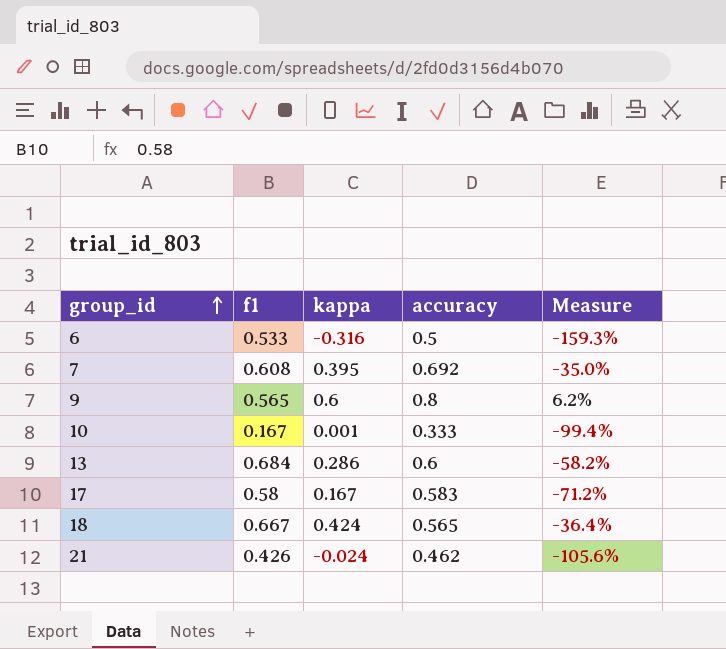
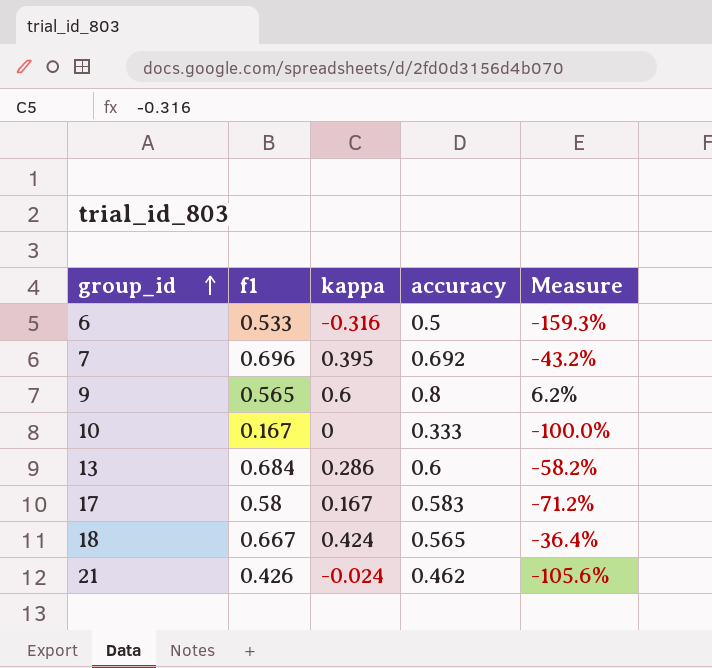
7 | f1: 0.608 -> 0.696
7 | Measure: -35.0% -> -43.2%
10 | kappa: 0.001 -> 0
10 | Measure: -99.4% -> -100.0%

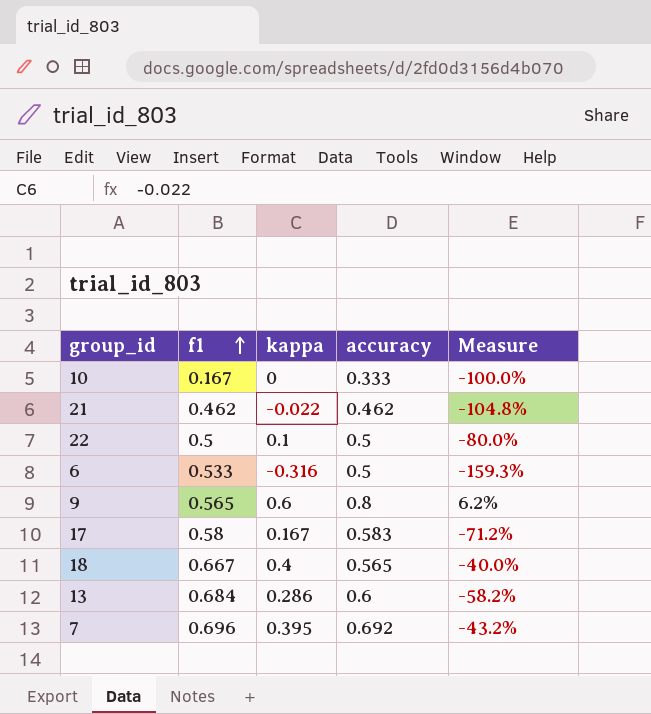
row order: group_id ascending -> f1 ascending
21 | f1: 0.426 -> 0.462
21 | kappa: -0.024 -> -0.022
21 | Measure: -105.6% -> -104.8%
row 22: none -> 0.5 | 0.1 | 0.5 | -80.0%
18 | kappa: 0.424 -> 0.4
18 | Measure: -36.4% -> -40.0%

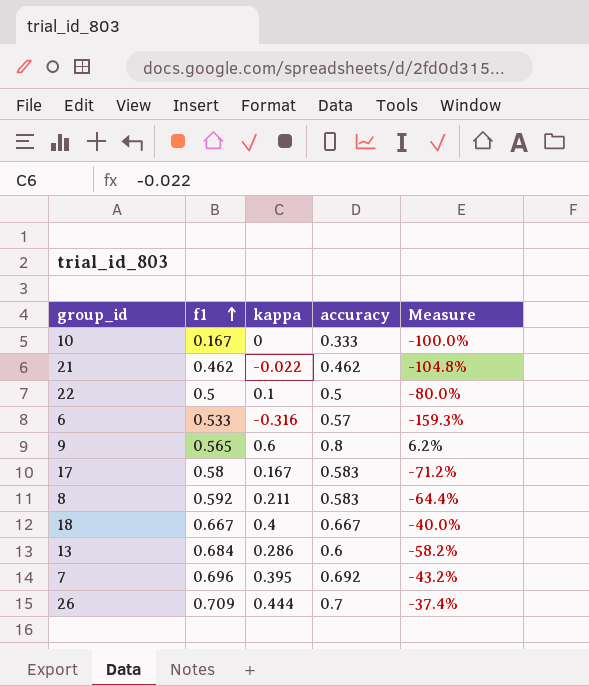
6 | accuracy: 0.5 -> 0.57
row 8: none -> 0.592 | 0.211 | 0.583 | -64.4%
18 | accuracy: 0.565 -> 0.667
row 26: none -> 0.709 | 0.444 | 0.7 | -37.4%

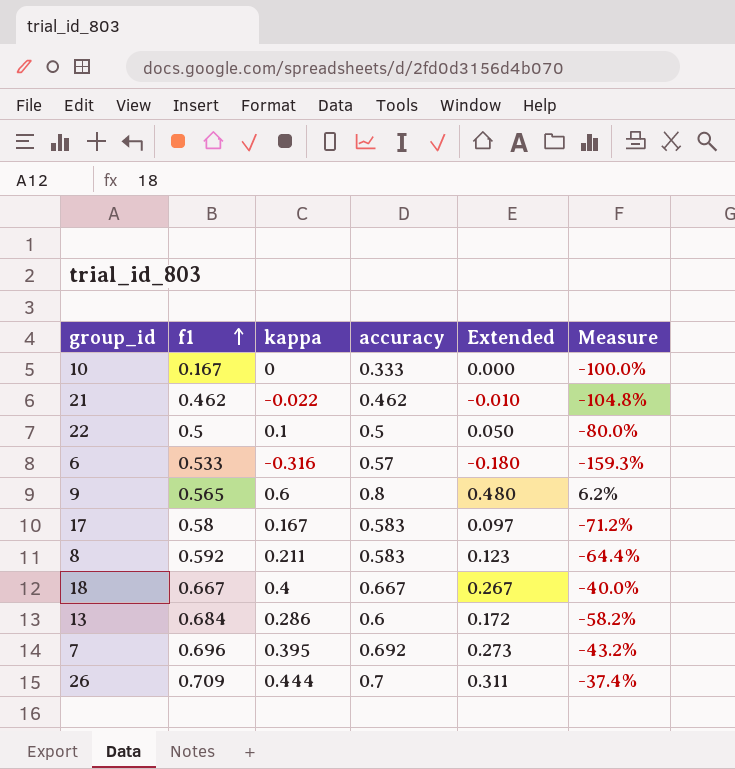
column Extended | formula: none -> [kappa] * [accuracy]

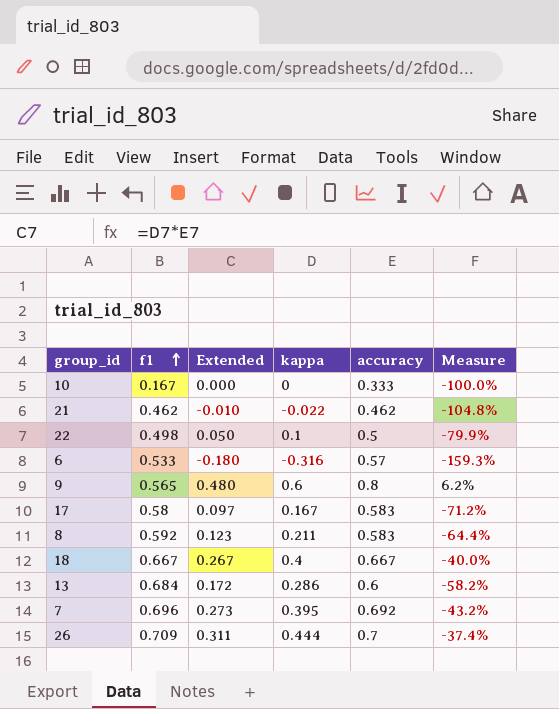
column Extended | position: 5 -> 3
22 | f1: 0.5 -> 0.498
22 | Measure: -80.0% -> -79.9%

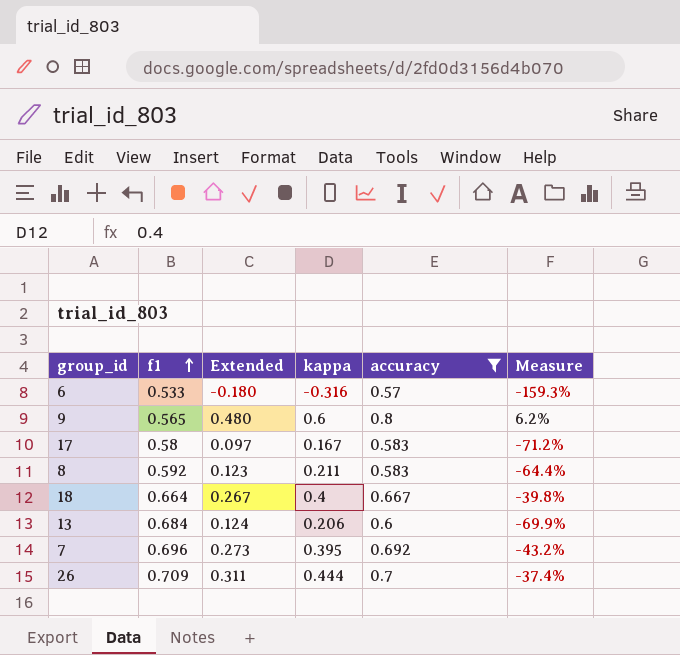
filter: none -> accuracy >= 0.57
18 | f1: 0.667 -> 0.664
18 | Measure: -40.0% -> -39.8%
13 | Extended: 0.172 -> 0.124
13 | kappa: 0.286 -> 0.206
13 | Measure: -58.2% -> -69.9%

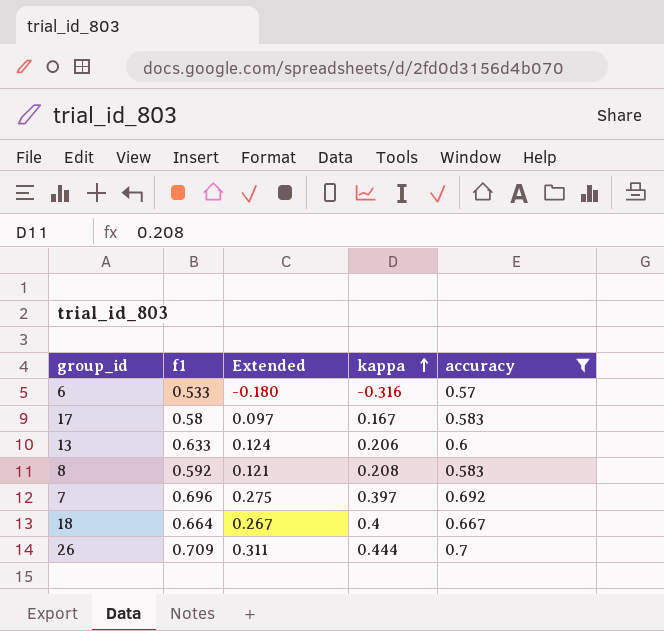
row order: f1 ascending -> kappa ascending
column Measure | formula: ([kappa] - [f1]) / [f1] -> none
row 9: 0.565 | 0.480 | 0.6 | 0.8 | 6.2% -> none
13 | f1: 0.684 -> 0.633
8 | Extended: 0.123 -> 0.121
8 | kappa: 0.211 -> 0.208
7 | Extended: 0.273 -> 0.275
7 | kappa: 0.395 -> 0.397

